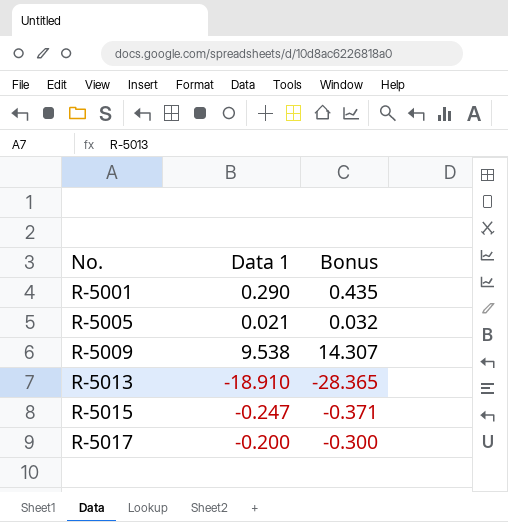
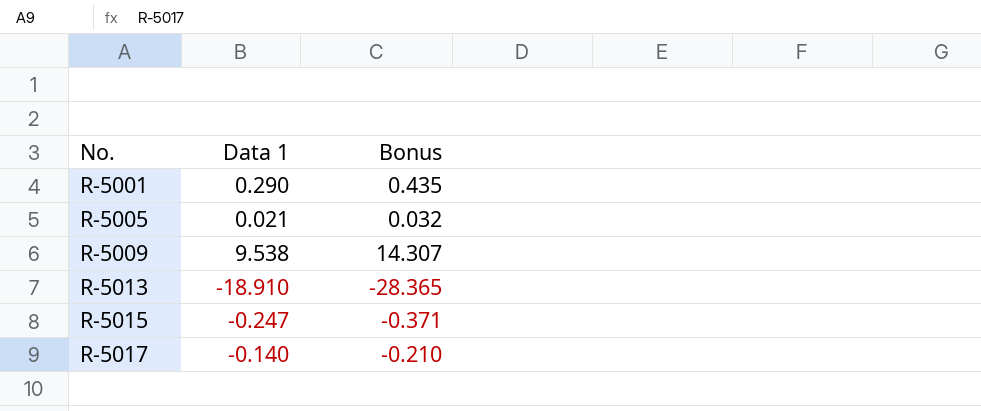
R-5017 | Data 1: -0.200 -> -0.140
R-5017 | Bonus: -0.300 -> -0.210

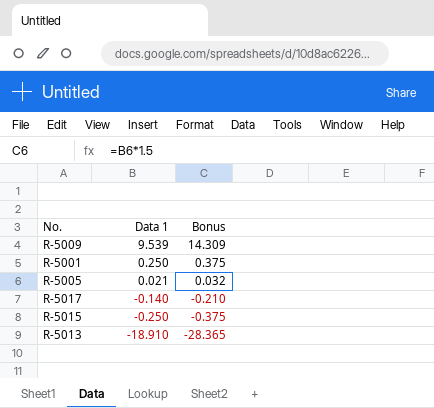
row order: No. ascending -> Data 1 descending
R-5009 | Data 1: 9.538 -> 9.539
R-5009 | Bonus: 14.307 -> 14.309
R-5001 | Data 1: 0.290 -> 0.250
R-5001 | Bonus: 0.435 -> 0.375
R-5015 | Data 1: -0.247 -> -0.250
R-5015 | Bonus: -0.371 -> -0.375

